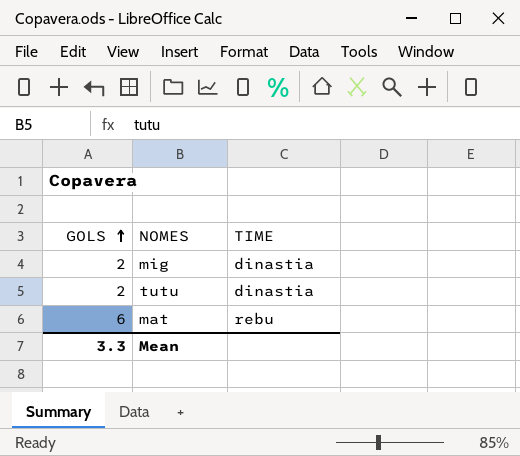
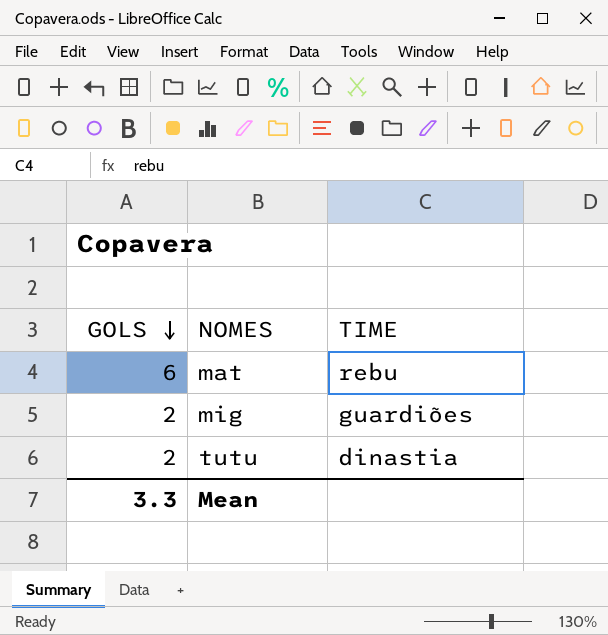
row order: GOLS ascending -> GOLS descending
mig | TIME: dinastia -> guardiões

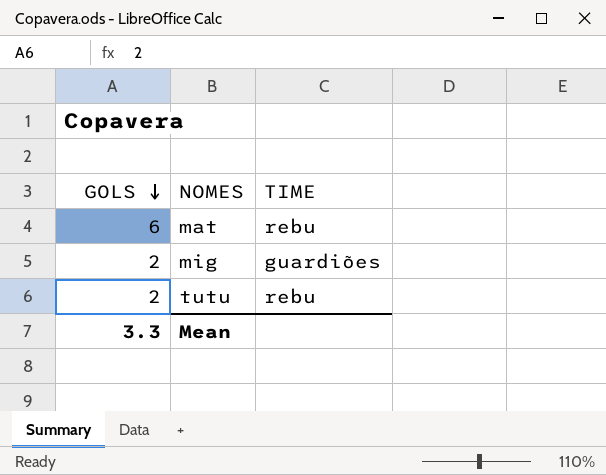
tutu | TIME: dinastia -> rebu

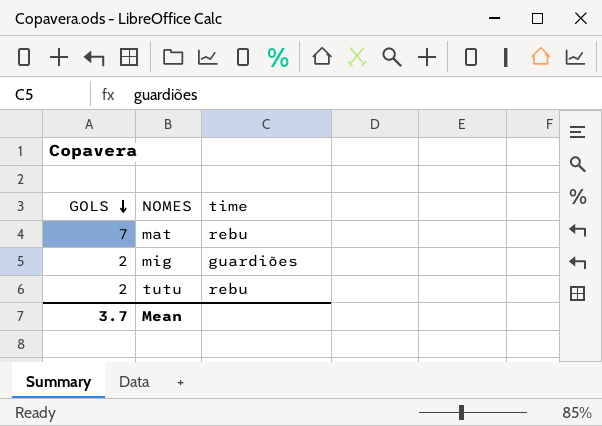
column name: TIME -> time
mat | GOLS: 6 -> 7
Mean | GOLS: 3.3 -> 3.7

